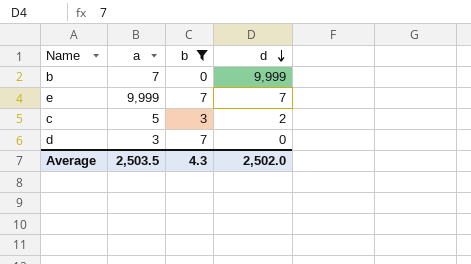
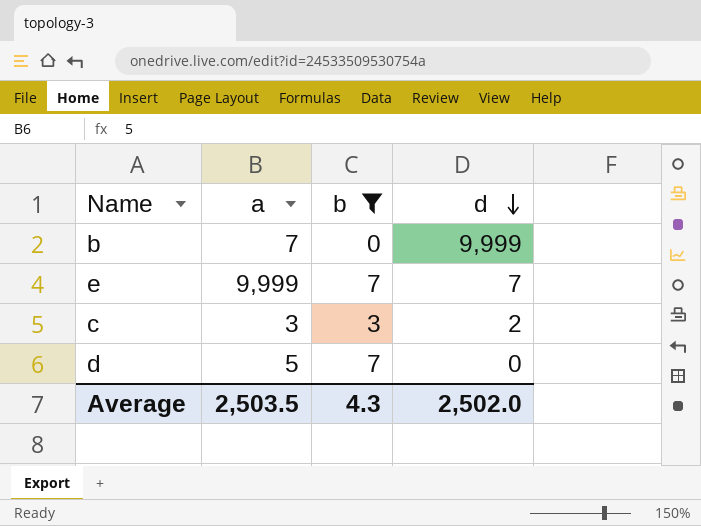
c | a: 5 -> 3
d | a: 3 -> 5

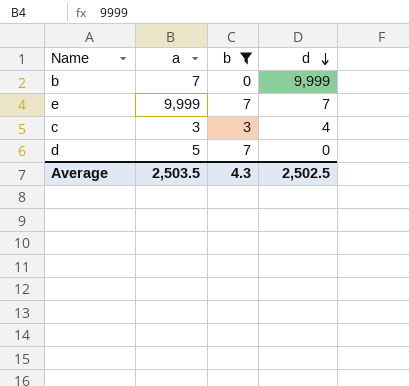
c | d: 2 -> 4
Average | d: 2,502.0 -> 2,502.5

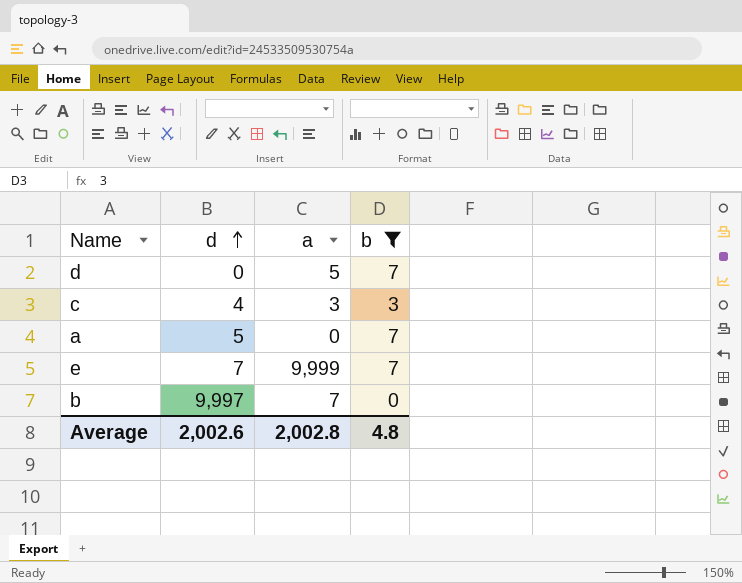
row order: d descending -> d ascending
column d | position: 4 -> 2
row a: none -> 5 | 0 | 7
b | d: 9,999 -> 9,997
Average | d: 2,502.5 -> 2,002.6
Average | a: 2,503.5 -> 2,002.8
Average | b: 4.3 -> 4.8

